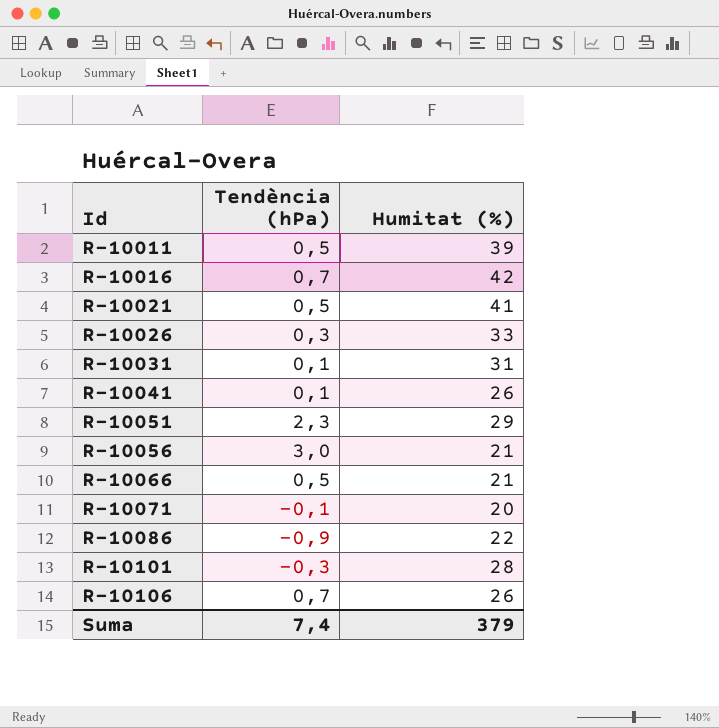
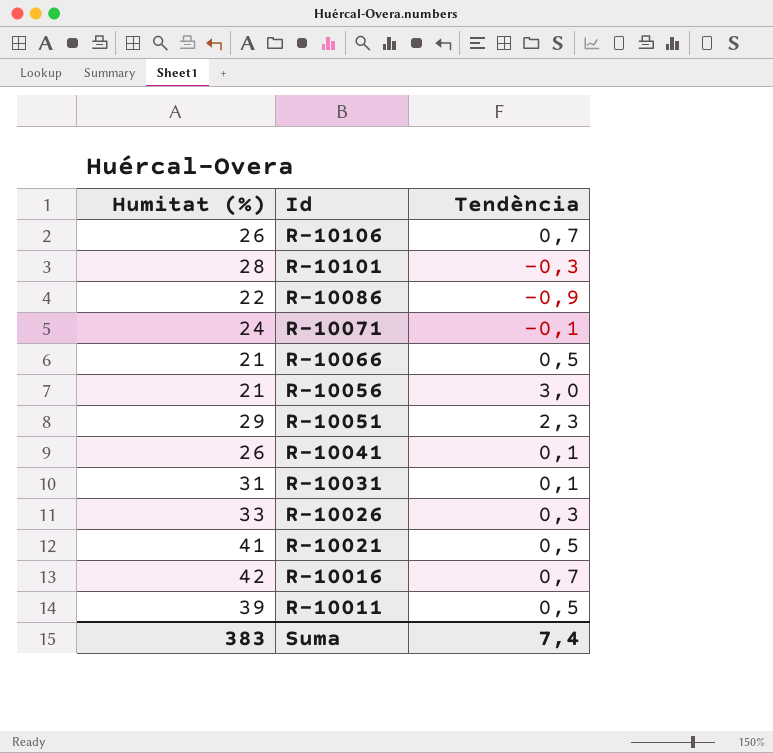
row order: Id ascending -> Id descending
column Humitat (%) | position: 3 -> 1
column name: Tendència (hPa) -> Tendència
R-10071 | Humitat (%): 20 -> 24
Suma | Humitat (%): 379 -> 383

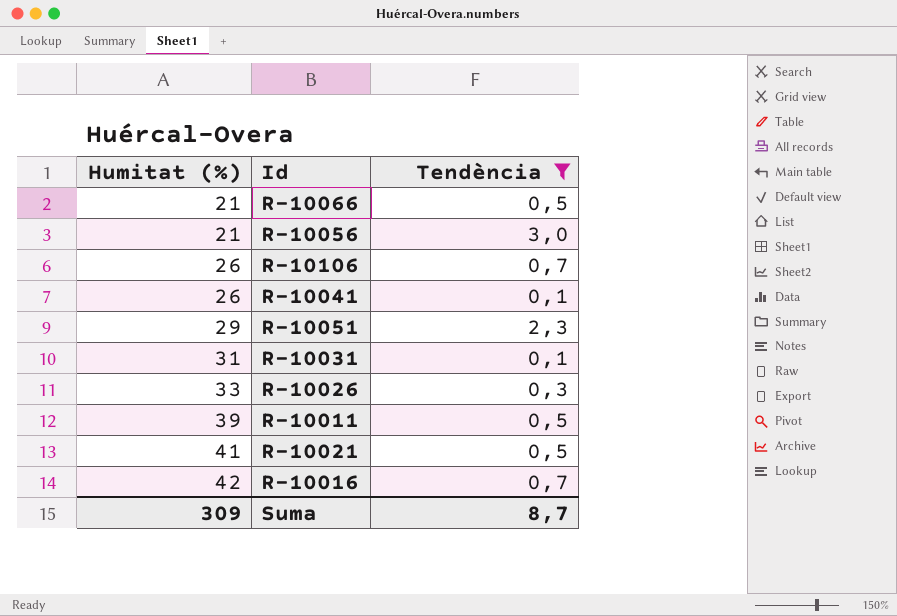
filter: none -> Tendència >= 0,1
row order: Id descending -> Humitat (%) ascending
Suma | Humitat (%): 383 -> 309
Suma | Tendència: 7,4 -> 8,7

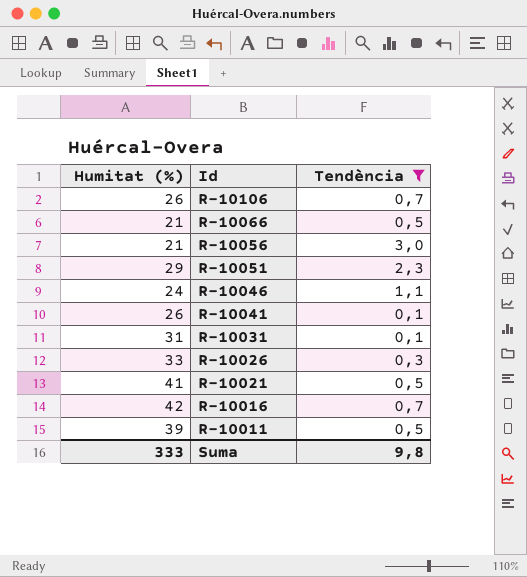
row order: Humitat (%) ascending -> Id descending
row R-10046: none -> 24 | 1,1
Suma | Humitat (%): 309 -> 333
Suma | Tendència: 8,7 -> 9,8

